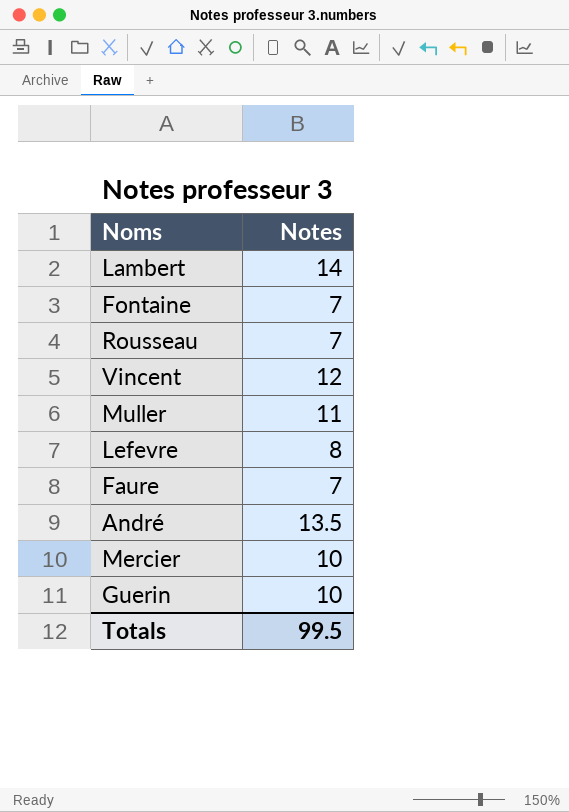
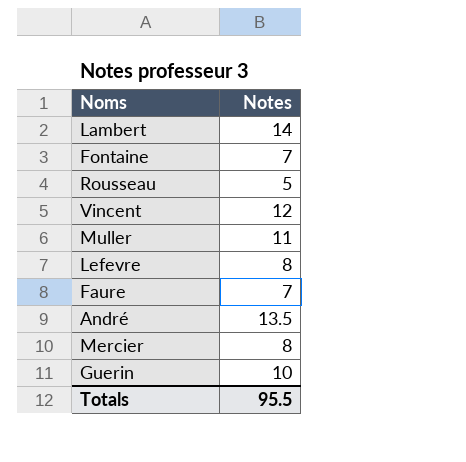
Rousseau | Notes: 7 -> 5
Mercier | Notes: 10 -> 8
Totals | Notes: 99.5 -> 95.5

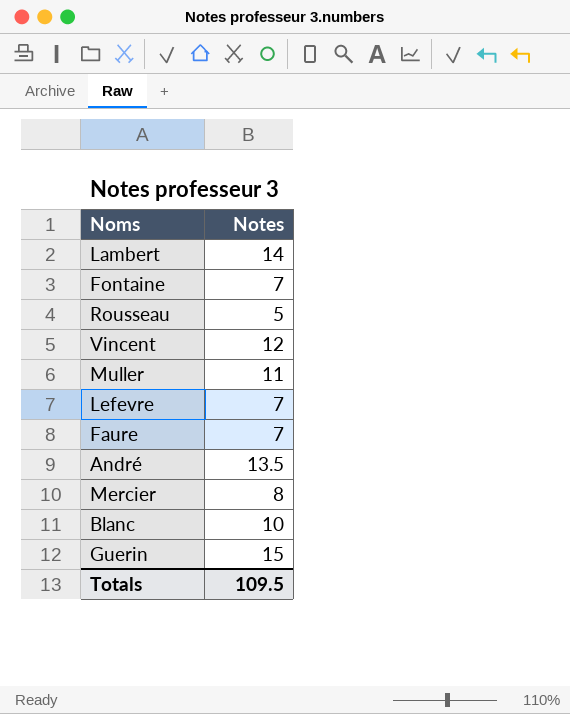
Lefevre | Notes: 8 -> 7
row Blanc: none -> 10
Guerin | Notes: 10 -> 15
Totals | Notes: 95.5 -> 109.5

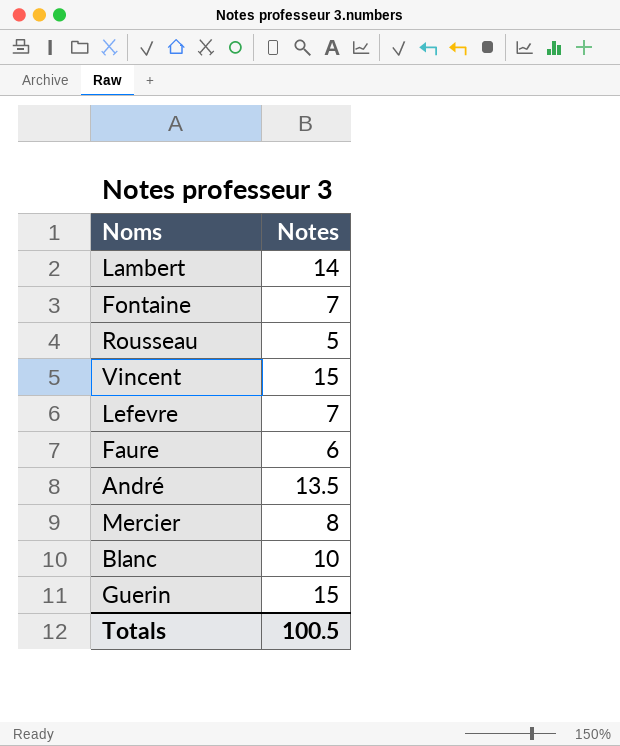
row Muller: 11 -> none
Vincent | Notes: 12 -> 15
Faure | Notes: 7 -> 6
Totals | Notes: 109.5 -> 100.5

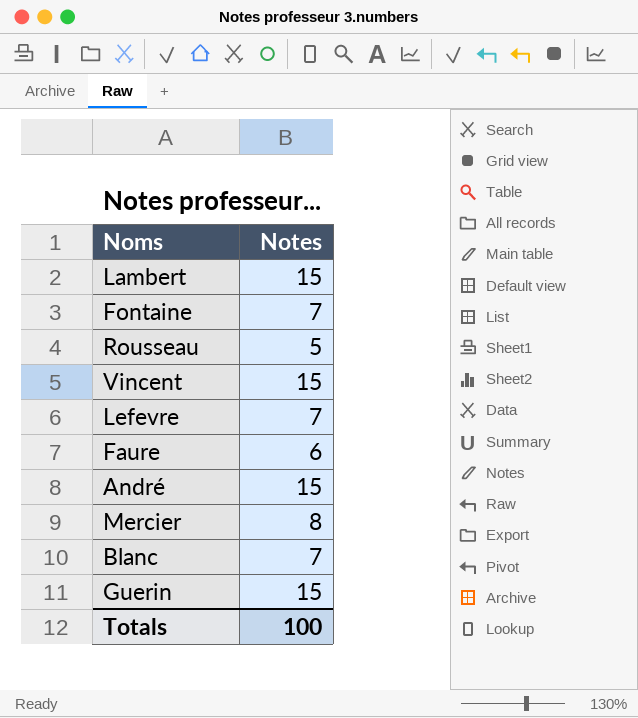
Lambert | Notes: 14 -> 15
André | Notes: 13.5 -> 15
Blanc | Notes: 10 -> 7
Totals | Notes: 100.5 -> 100

